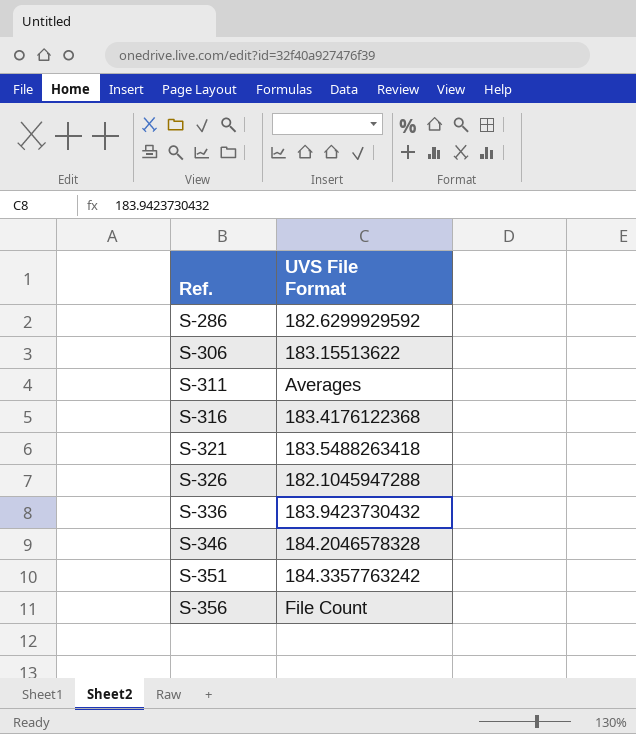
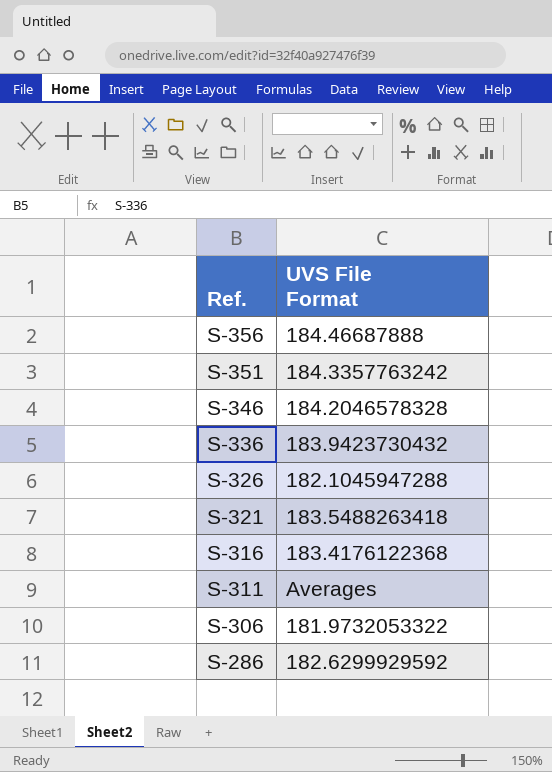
row order: Ref. ascending -> Ref. descending
S-356 | UVS File Format: File Count -> 184.46687888
S-306 | UVS File Format: 183.15513622 -> 181.9732053322

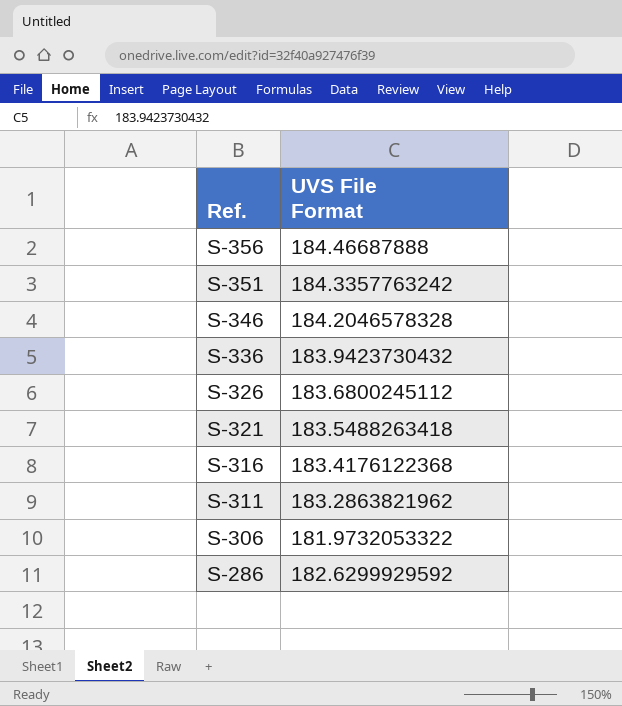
S-326 | UVS File Format: 182.1045947288 -> 183.6800245112
S-311 | UVS File Format: Averages -> 183.2863821962

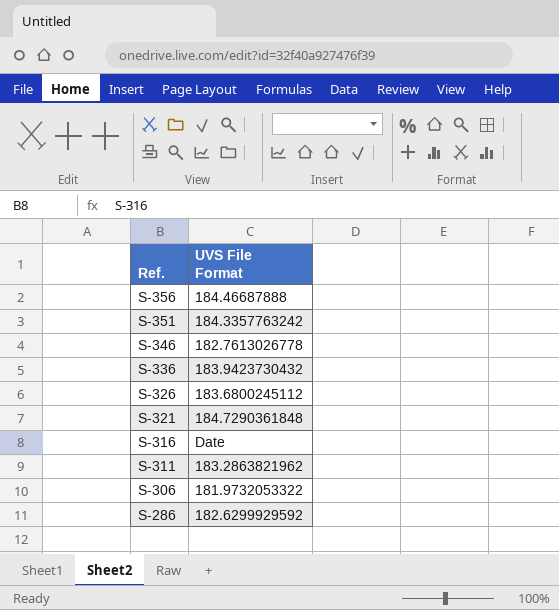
S-346 | UVS File Format: 184.2046578328 -> 182.7613026778
S-321 | UVS File Format: 183.5488263418 -> 184.7290361848
S-316 | UVS File Format: 183.4176122368 -> Date

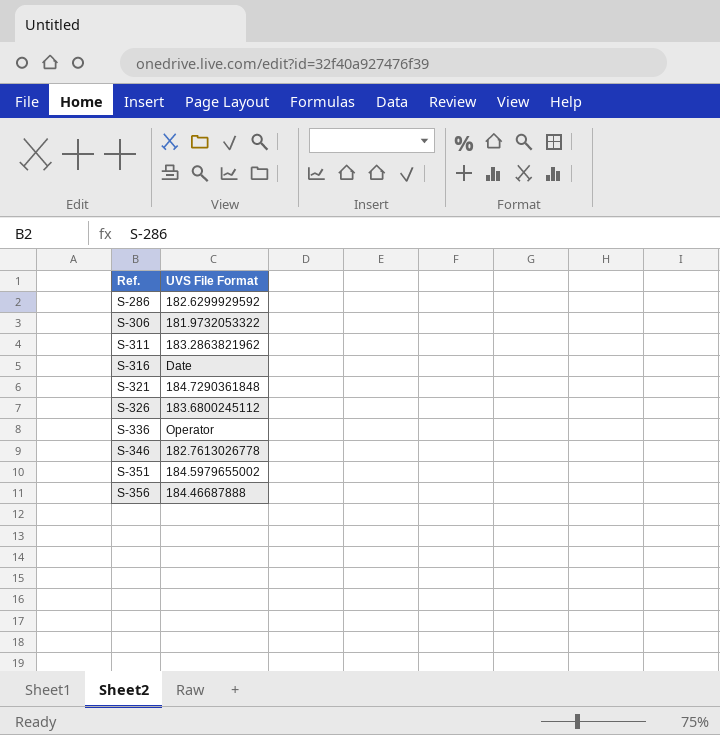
row order: Ref. descending -> Ref. ascending
S-336 | UVS File Format: 183.9423730432 -> Operator
S-351 | UVS File Format: 184.3357763242 -> 184.5979655002

